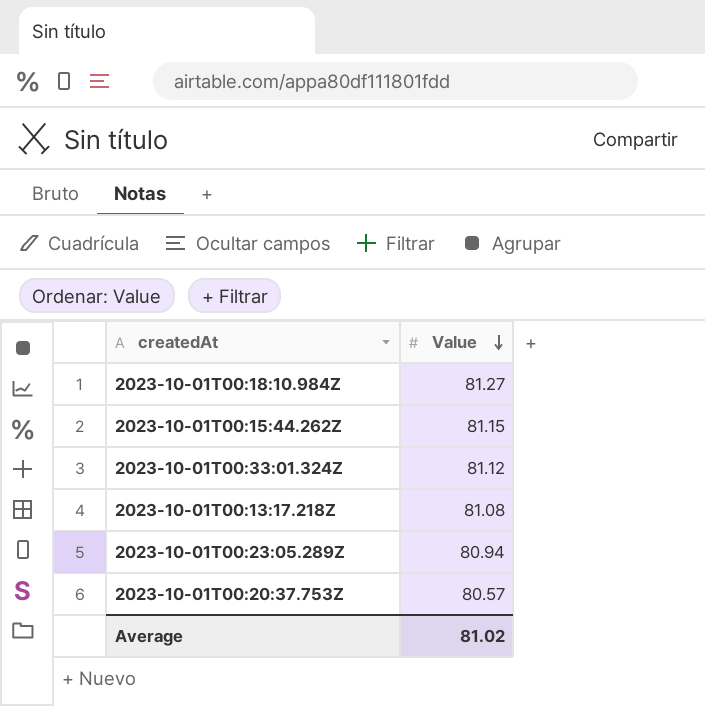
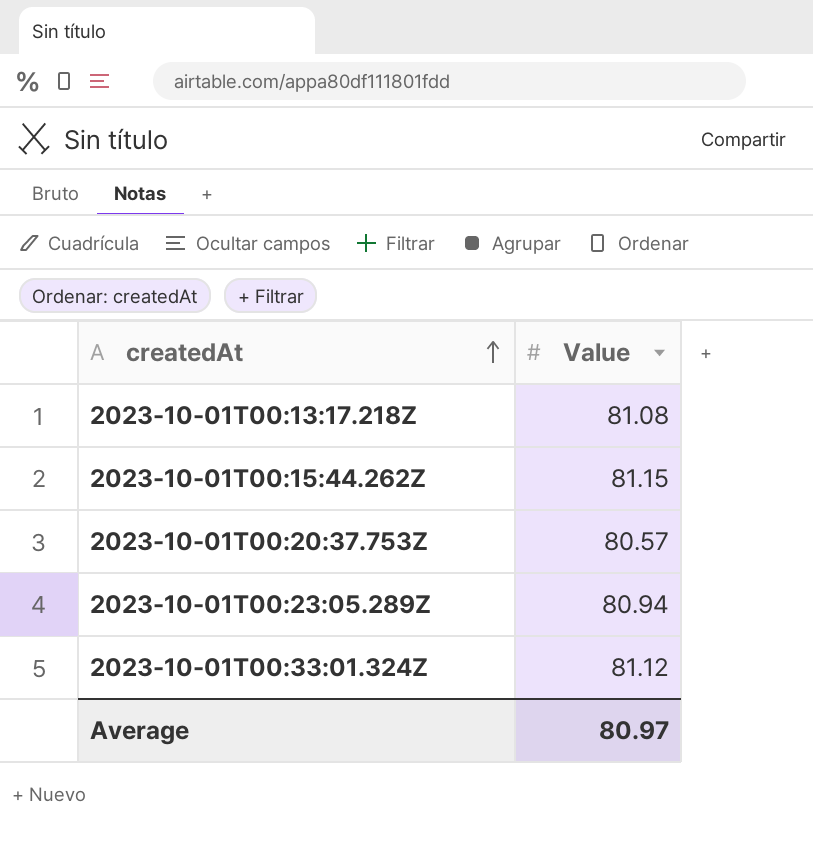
row order: Value descending -> createdAt ascending
row 2023-10-01T00:18:10.984Z: 81.27 -> none
Average | Value: 81.02 -> 80.97

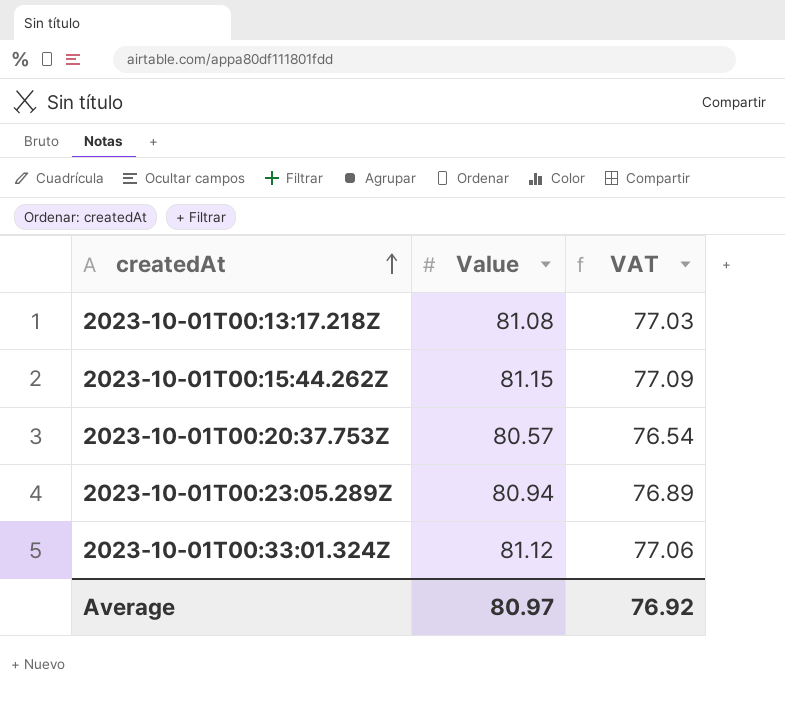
column VAT | formula: none -> [Value] * 0.95

